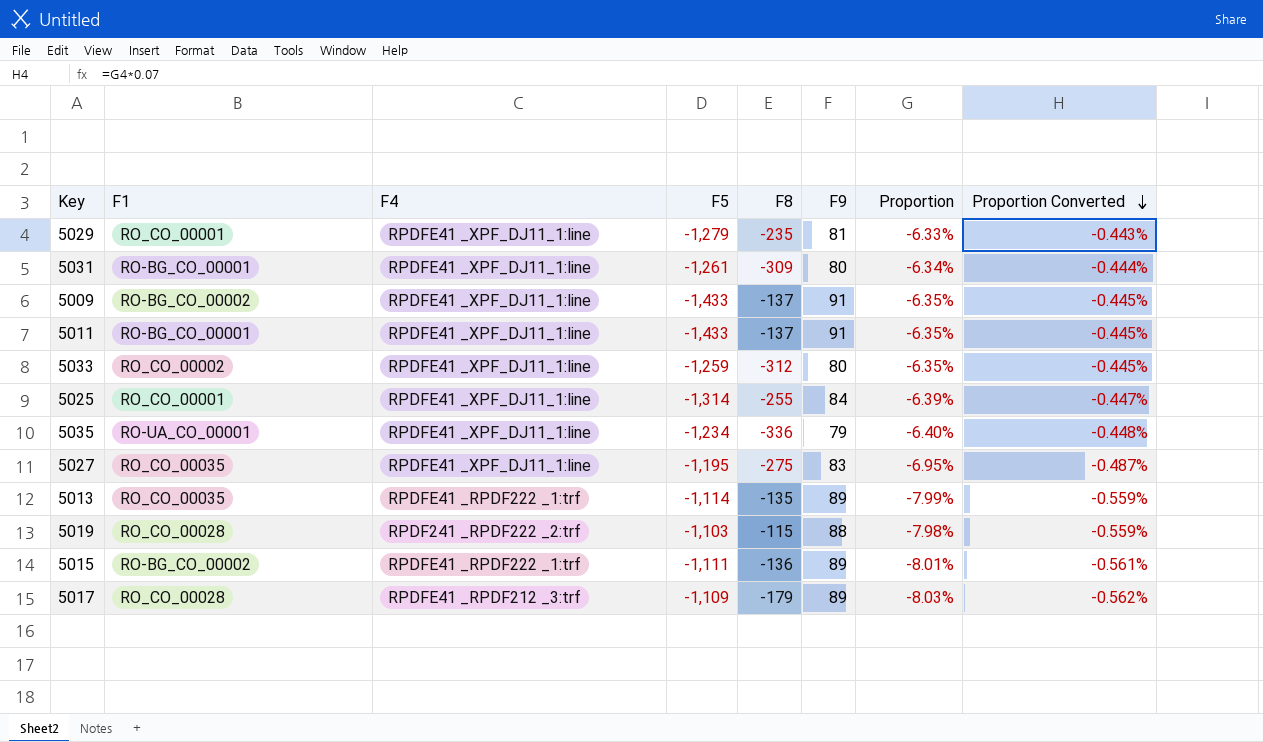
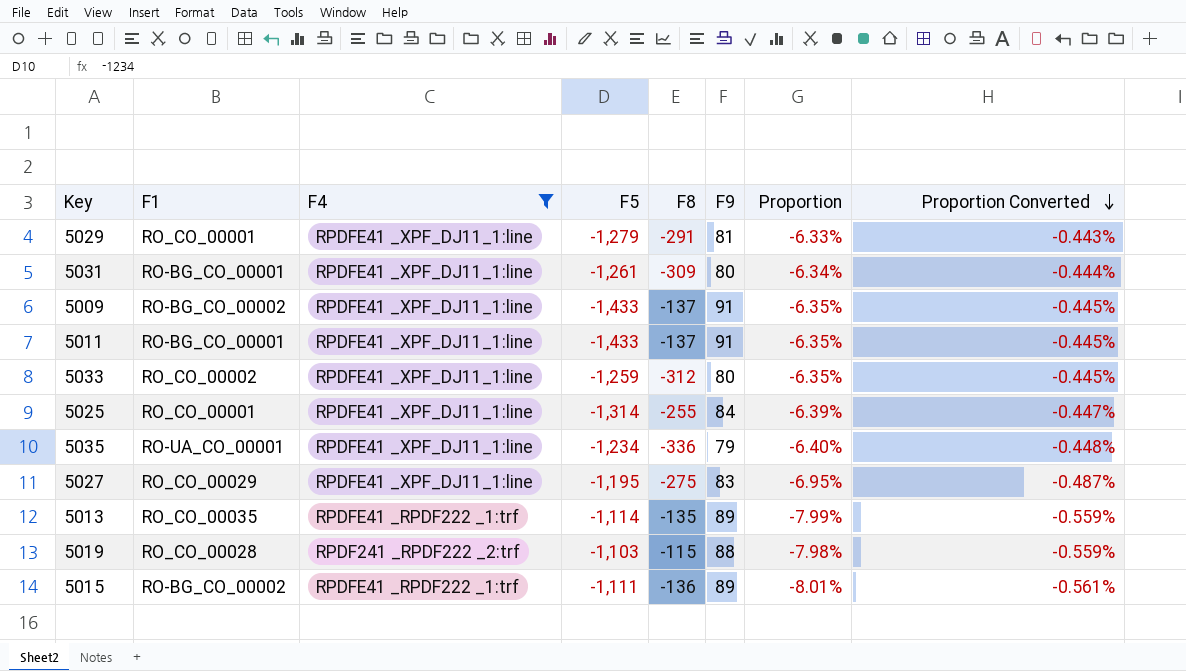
filter: none -> F4 != RPDFE41 _RPDF212 _3:trf
5029 | F8: -235 -> -291
5027 | F1: RO_CO_00035 -> RO_CO_00029

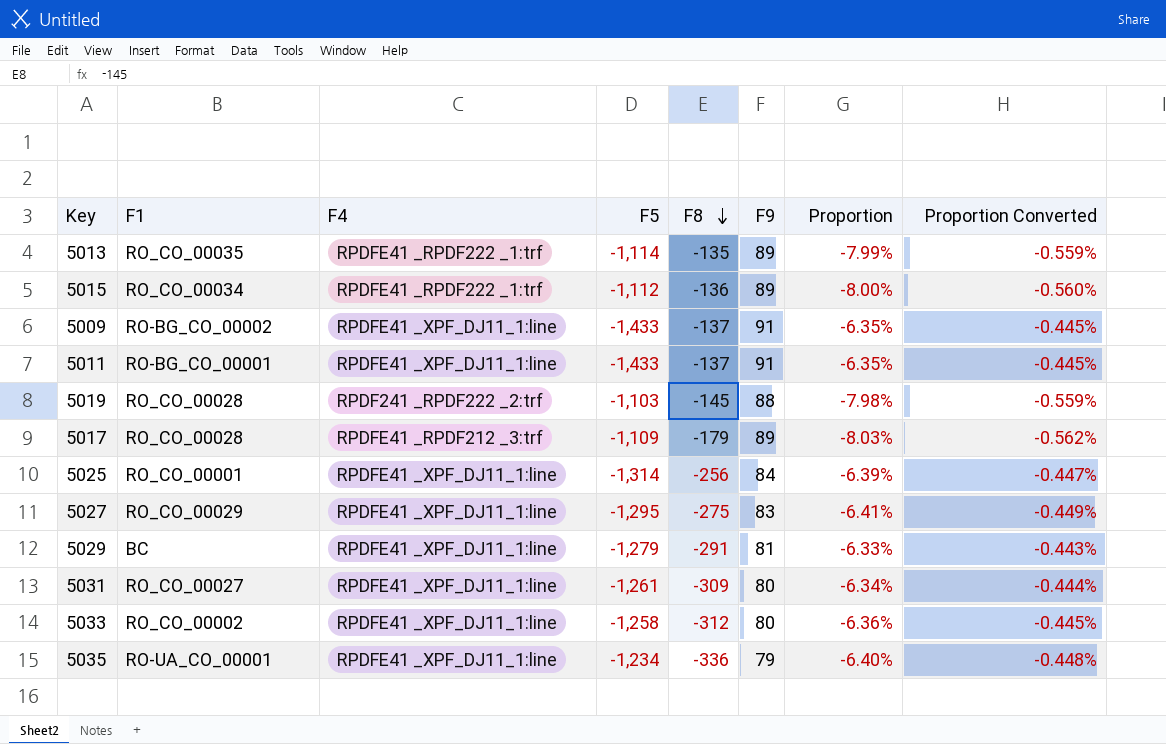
filter: F4 != RPDFE41 _RPDF212 _3:trf -> none
row order: Proportion Converted descending -> F8 descending
5015 | F1: RO-BG_CO_00002 -> RO_CO_00034
5015 | F5: -1,111 -> -1,112
5015 | Proportion: -8.01% -> -8.00%
5015 | Proportion Converted: -0.561% -> -0.560%
5019 | F8: -115 -> -145
5025 | F8: -255 -> -256
5027 | F5: -1,195 -> -1,295
5027 | Proportion: -6.95% -> -6.41%
5027 | Proportion Converted: -0.487% -> -0.449%
5029 | F1: RO_CO_00001 -> BC
5031 | F1: RO-BG_CO_00001 -> RO_CO_00027
5033 | F5: -1,259 -> -1,258
5033 | Proportion: -6.35% -> -6.36%

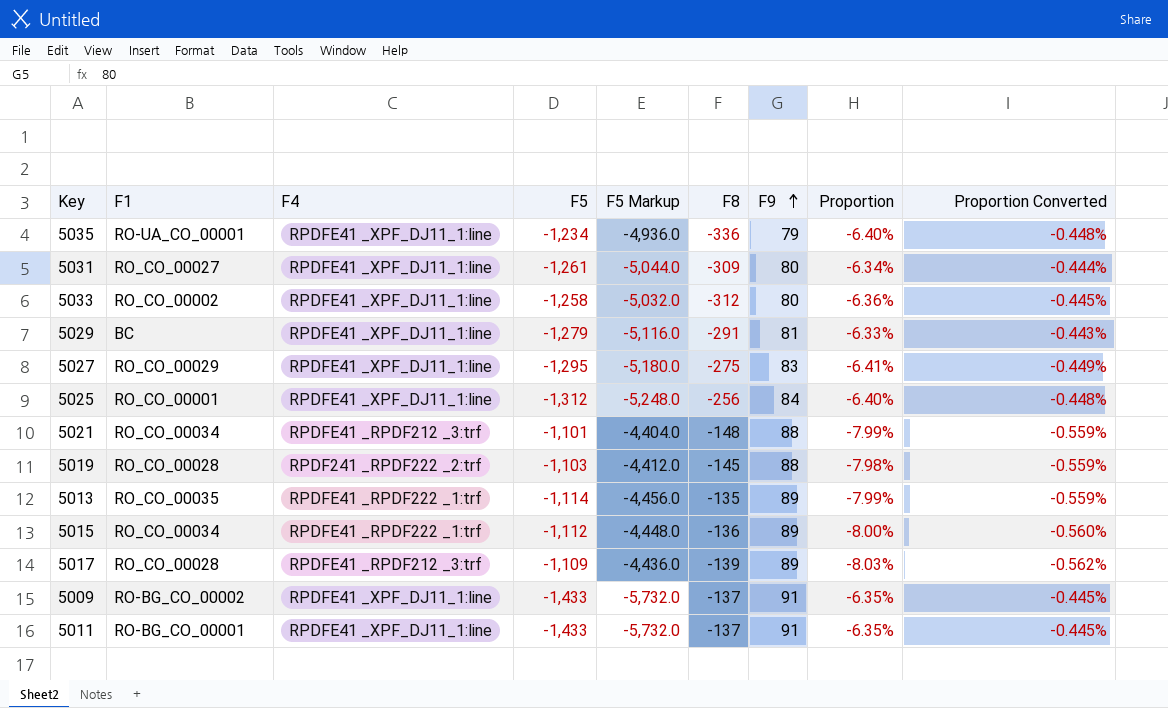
row order: F8 descending -> F9 ascending
column F5 Markup | formula: none -> [F5] * 4
5025 | F5: -1,314 -> -1,312
5025 | Proportion: -6.39% -> -6.40%
5025 | Proportion Converted: -0.447% -> -0.448%
row 5021: none -> RO_CO_00034 | RPDFE41 _RPDF212 _3:trf | -1,101 | -4,404.0 | -148 | 88 | -7.99% | -0.559%
5017 | F8: -179 -> -139

